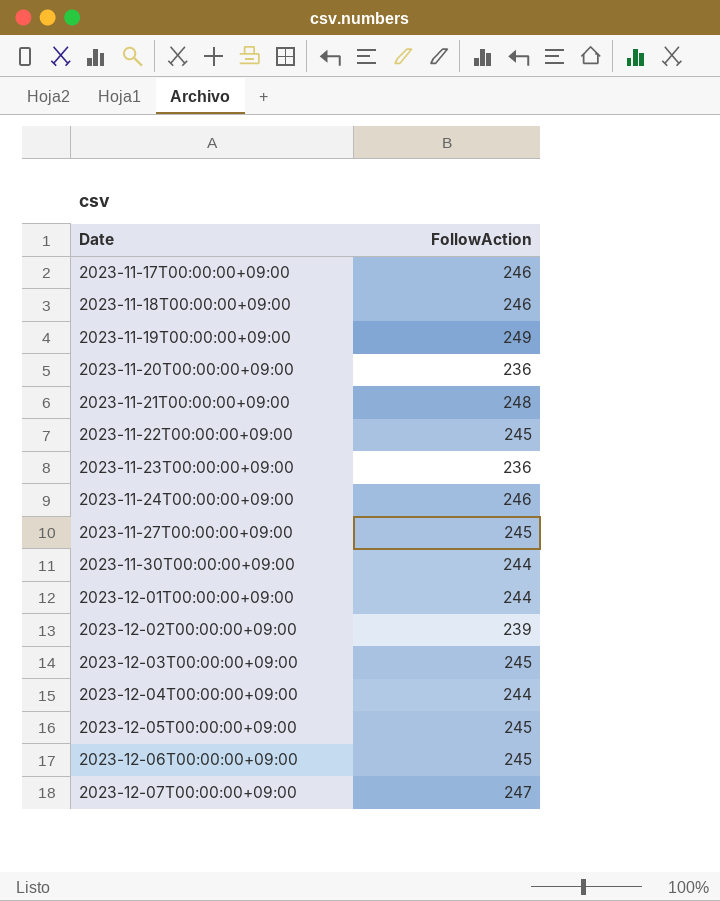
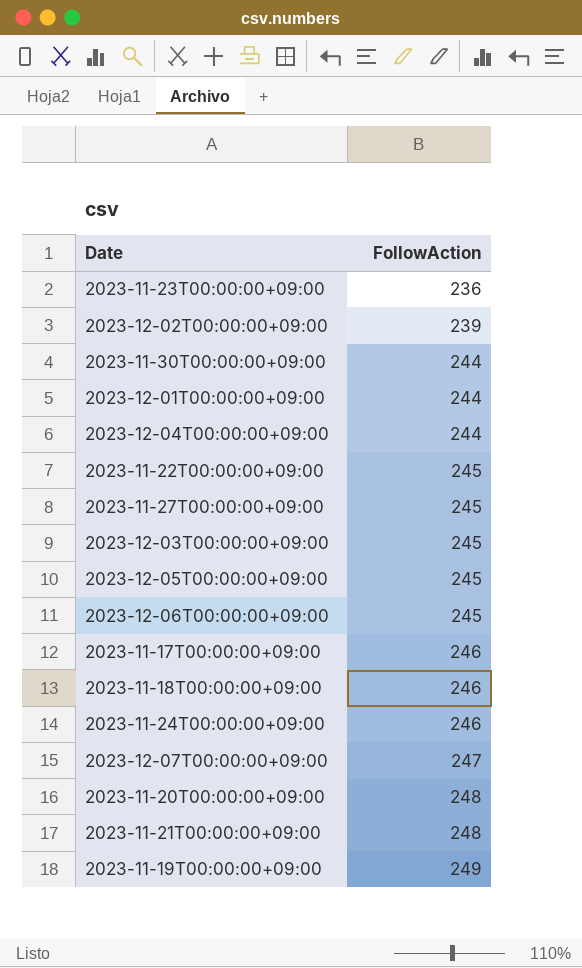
row order: Date ascending -> FollowAction ascending
2023-11-20T00:00:00+09:00 | FollowAction: 236 -> 248

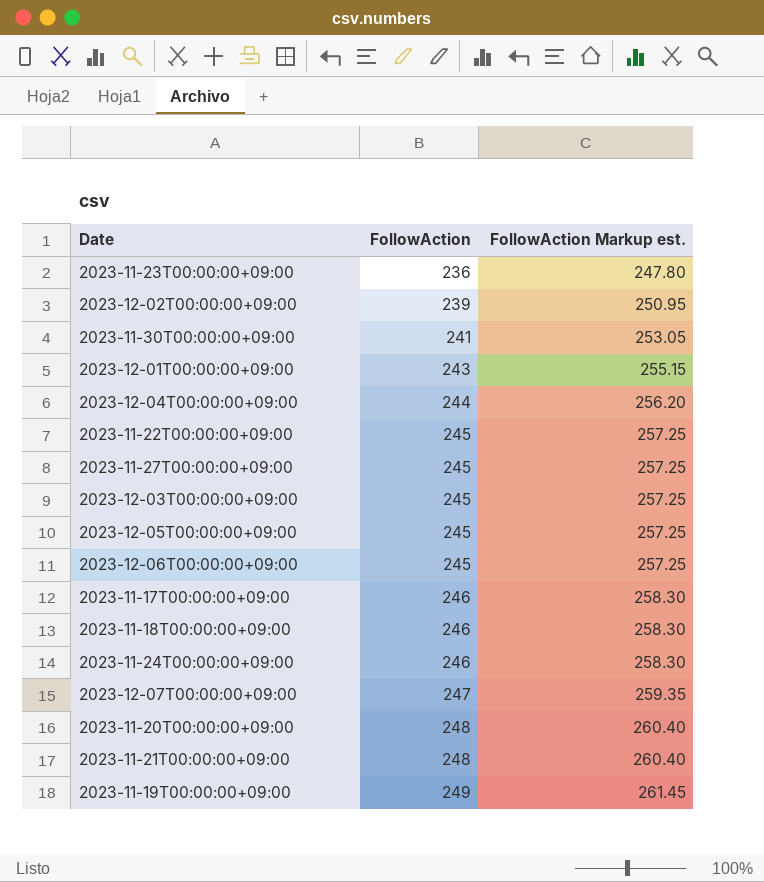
column FollowAction Markup est. | formula: none -> [FollowAction] * 1.05
2023-11-30T00:00:00+09:00 | FollowAction: 244 -> 241
2023-12-01T00:00:00+09:00 | FollowAction: 244 -> 243

